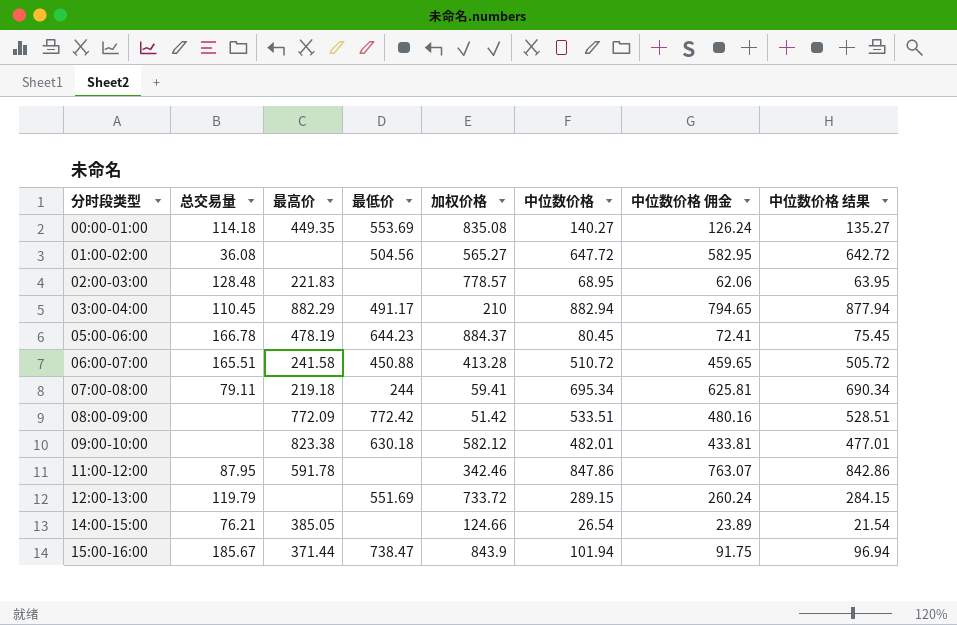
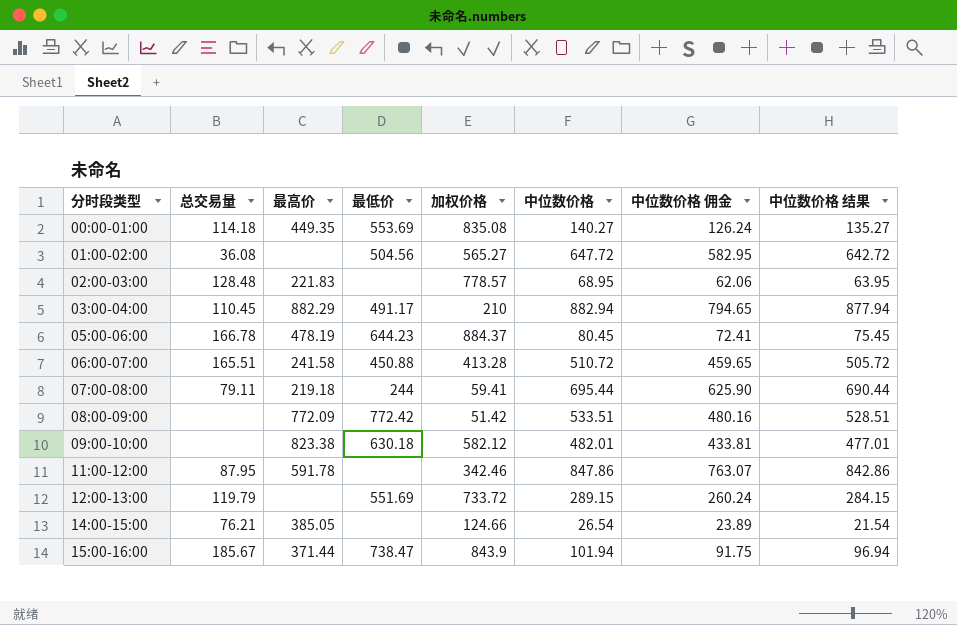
07:00-08:00 | 中位数价格: 695.34 -> 695.44
07:00-08:00 | 中位数价格 佣金: 625.81 -> 625.90
07:00-08:00 | 中位数价格 结果: 690.34 -> 690.44

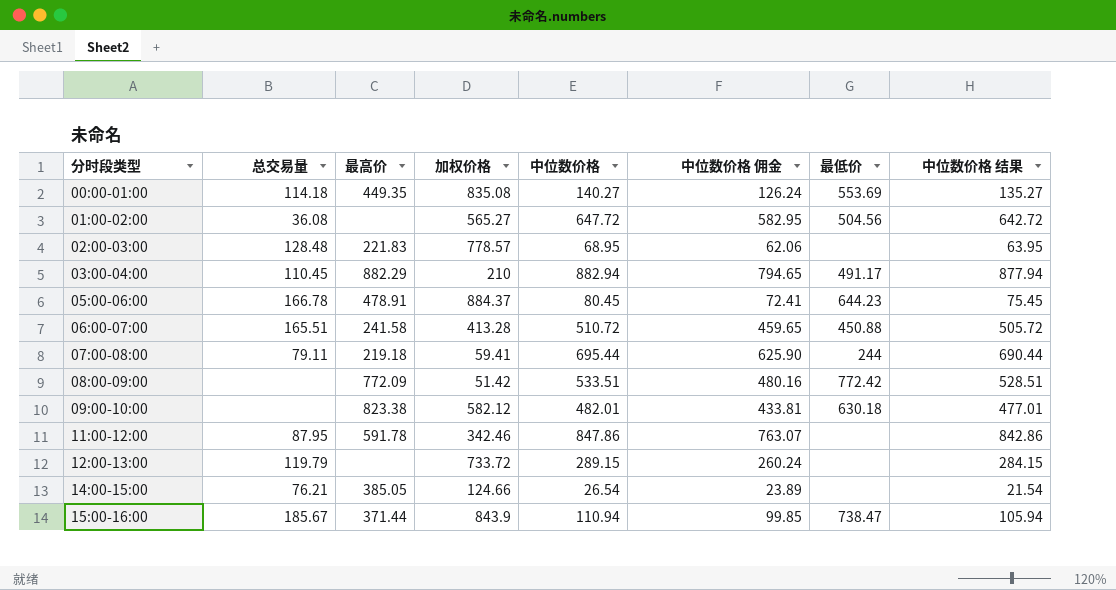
column 最低价 | position: 4 -> 7
05:00-06:00 | 最高价: 478.19 -> 478.91
12:00-13:00 | 最低价: 551.69 -> none
15:00-16:00 | 中位数价格: 101.94 -> 110.94
15:00-16:00 | 中位数价格 佣金: 91.75 -> 99.85
15:00-16:00 | 中位数价格 结果: 96.94 -> 105.94

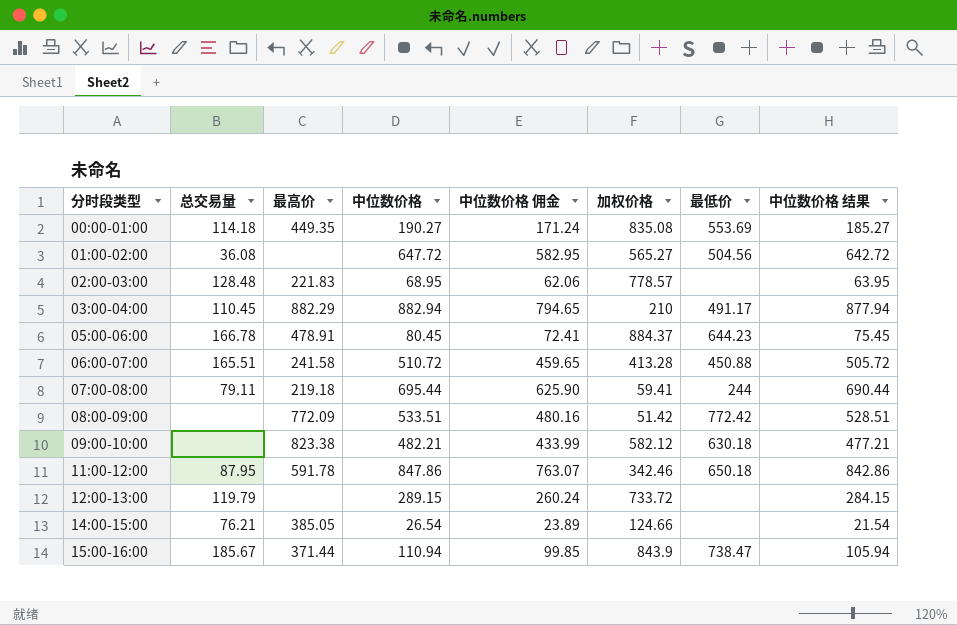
column 加权价格 | position: 4 -> 6
00:00-01:00 | 中位数价格: 140.27 -> 190.27
00:00-01:00 | 中位数价格 佣金: 126.24 -> 171.24
00:00-01:00 | 中位数价格 结果: 135.27 -> 185.27
09:00-10:00 | 中位数价格: 482.01 -> 482.21
09:00-10:00 | 中位数价格 佣金: 433.81 -> 433.99
09:00-10:00 | 中位数价格 结果: 477.01 -> 477.21
11:00-12:00 | 最低价: none -> 650.18

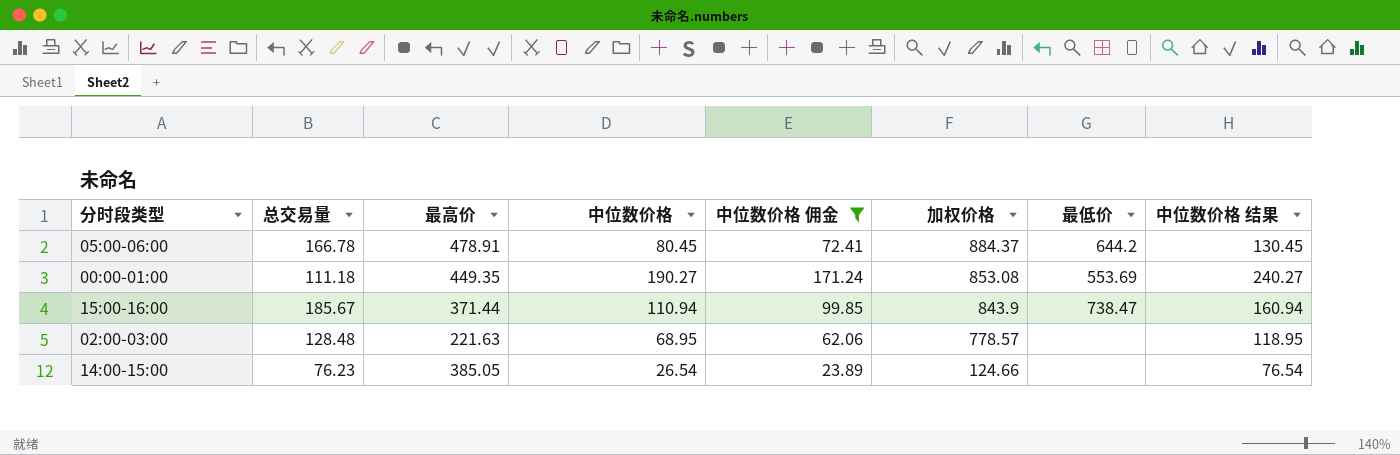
filter: none -> 中位数价格 佣金 <= 171.24
row order: 分时段类型 ascending -> 加权价格 descending
column 中位数价格 结果 | formula: [中位数价格] - 5 -> [中位数价格] + 50
05:00-06:00 | 最低价: 644.23 -> 644.2
00:00-01:00 | 总交易量: 114.18 -> 111.18
00:00-01:00 | 加权价格: 835.08 -> 853.08
02:00-03:00 | 最高价: 221.83 -> 221.63
14:00-15:00 | 总交易量: 76.21 -> 76.23

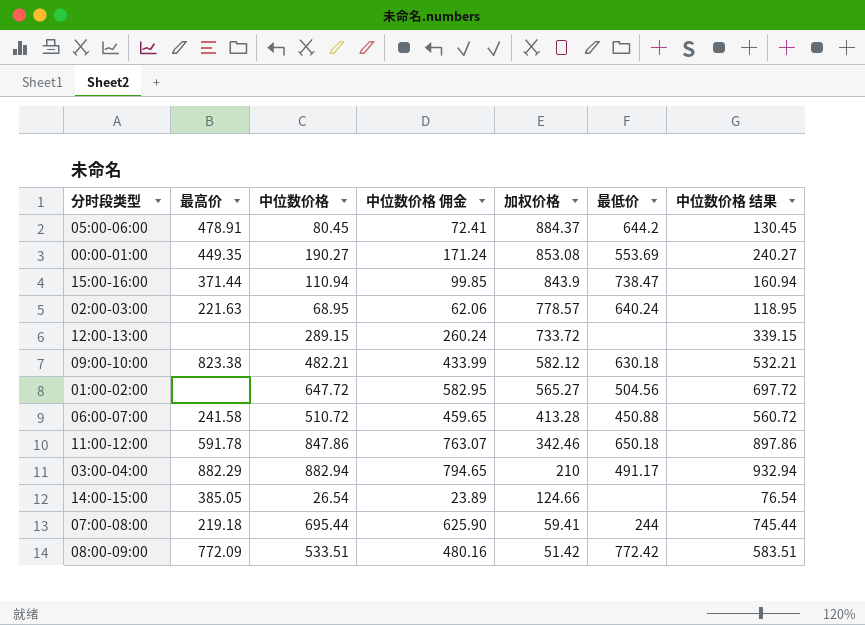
filter: 中位数价格 佣金 <= 171.24 -> none
column 总交易量 | position: 2 -> none
02:00-03:00 | 最低价: none -> 640.24

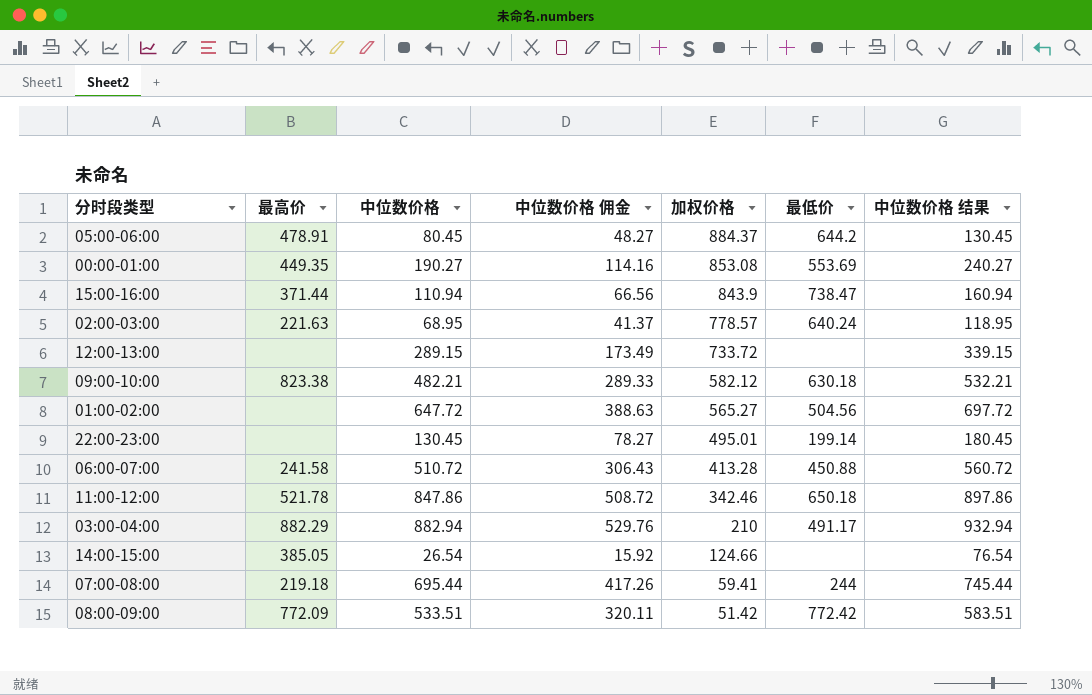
column 中位数价格 佣金 | formula: [中位数价格] * 0.9 -> [中位数价格] * 0.6
row 22:00-23:00: none -> none | 130.45 | 78.27 | 495.01 | 199.14 | 180.45
11:00-12:00 | 最高价: 591.78 -> 521.78

